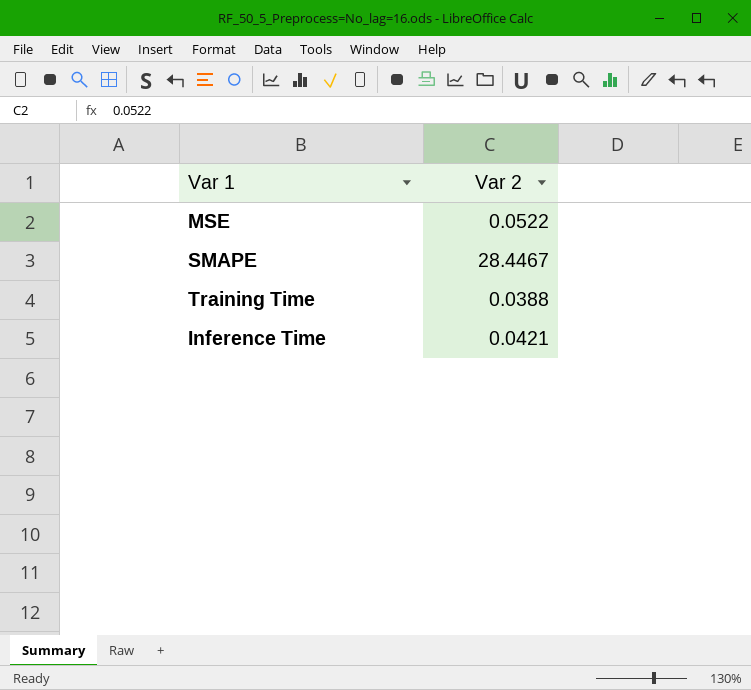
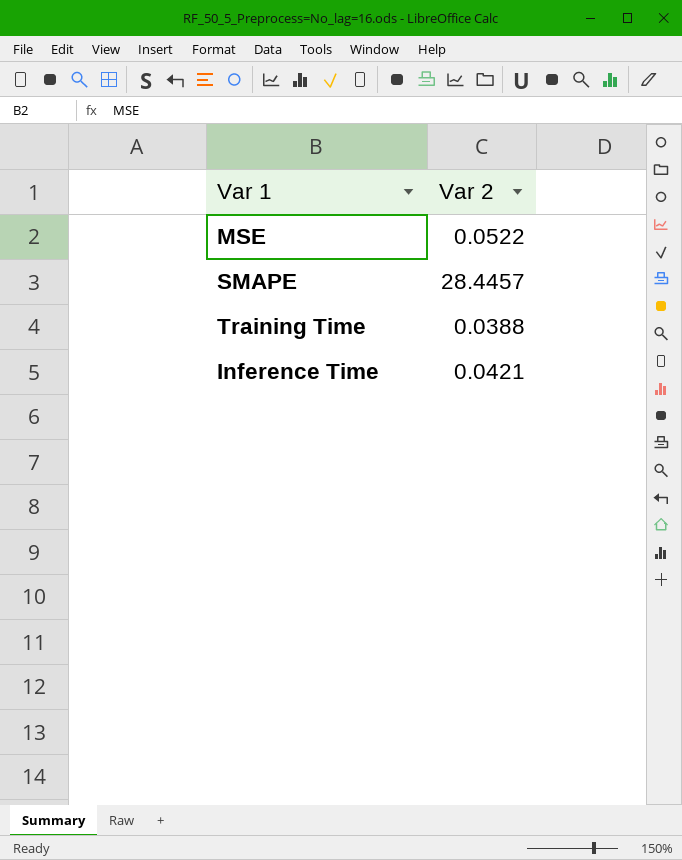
SMAPE | Var 2: 28.4467 -> 28.4457

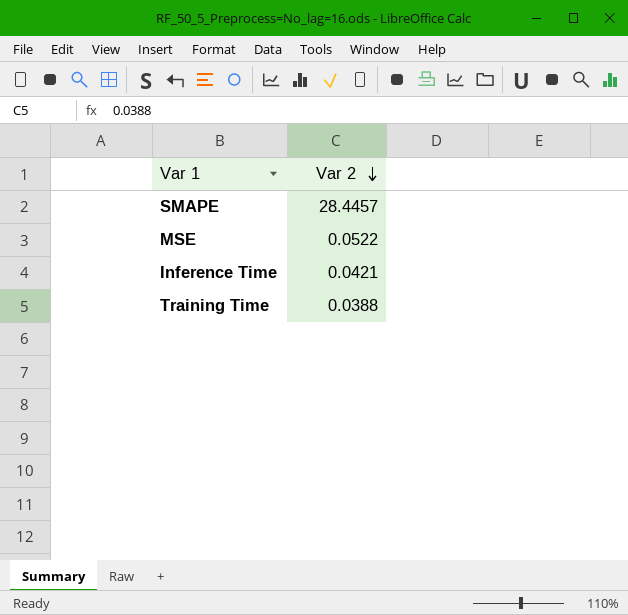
row order: none -> Var 2 descending

